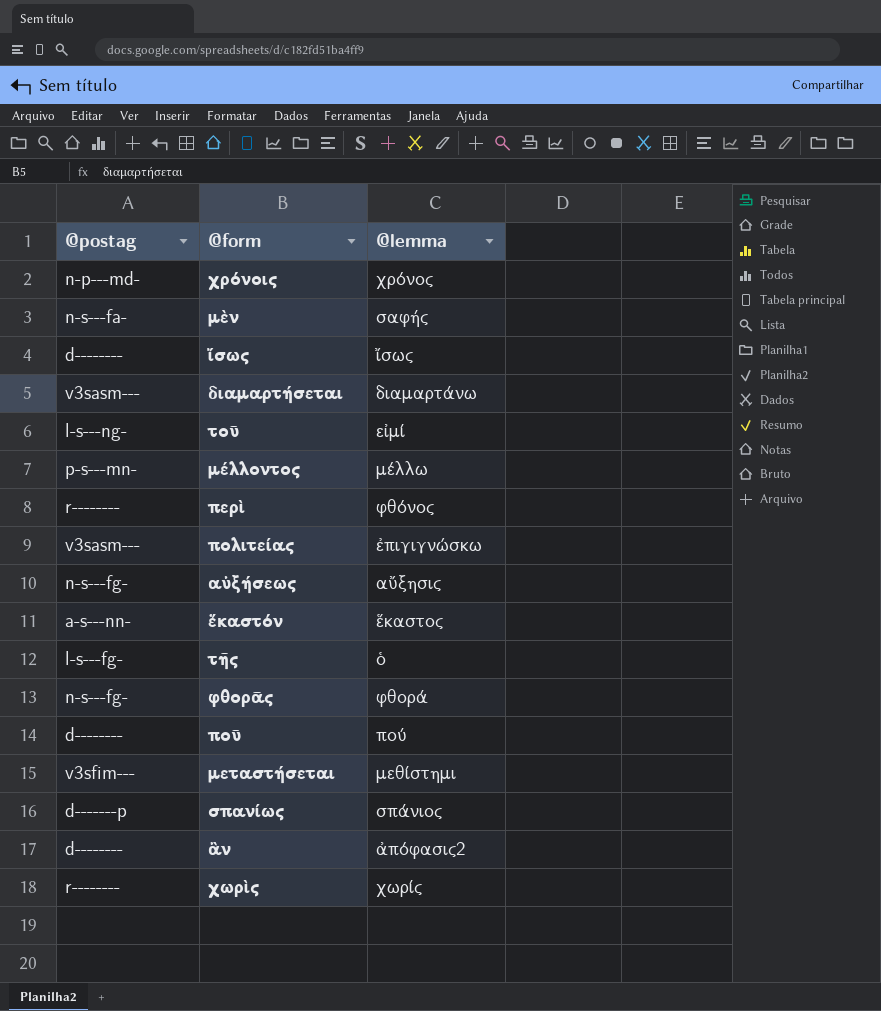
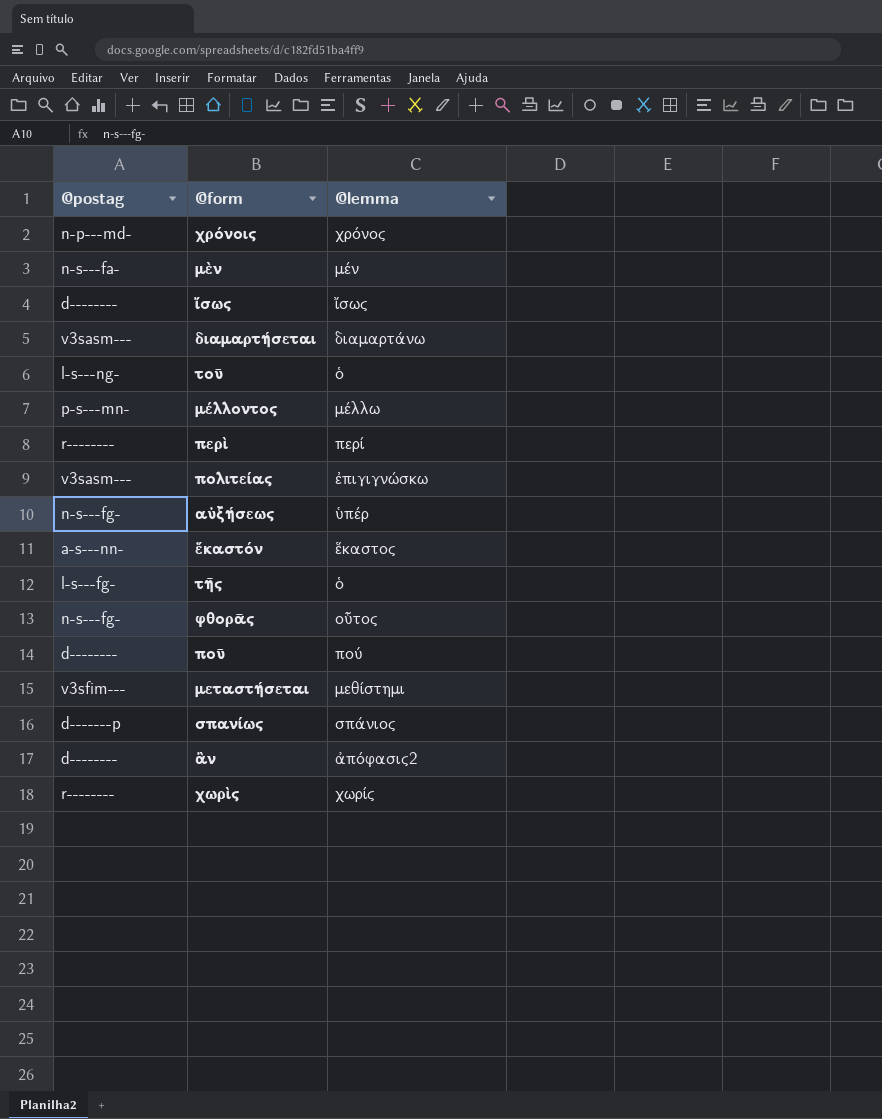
μὲν | @lemma: σαφής -> μέν
τοῦ | @lemma: εἰμί -> ὁ
περὶ | @lemma: φθόνος -> περί
αὐξήσεως | @lemma: αὔξησις -> ὑπέρ
φθορᾶς | @lemma: φθορά -> οὗτος

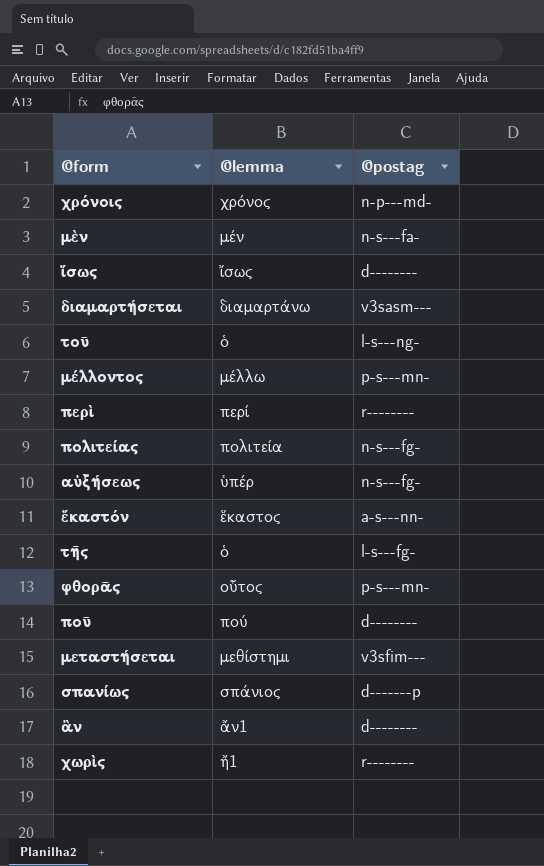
column @postag | position: 1 -> 3
πολιτείας | @lemma: ἐπιγιγνώσκω -> πολιτεία
πολιτείας | @postag: v3sasm--- -> n-s---fg-
φθορᾶς | @postag: n-s---fg- -> p-s---mn-
ἂν | @lemma: ἀπόφασις2 -> ἄν1
χωρὶς | @lemma: χωρίς -> ἤ1

